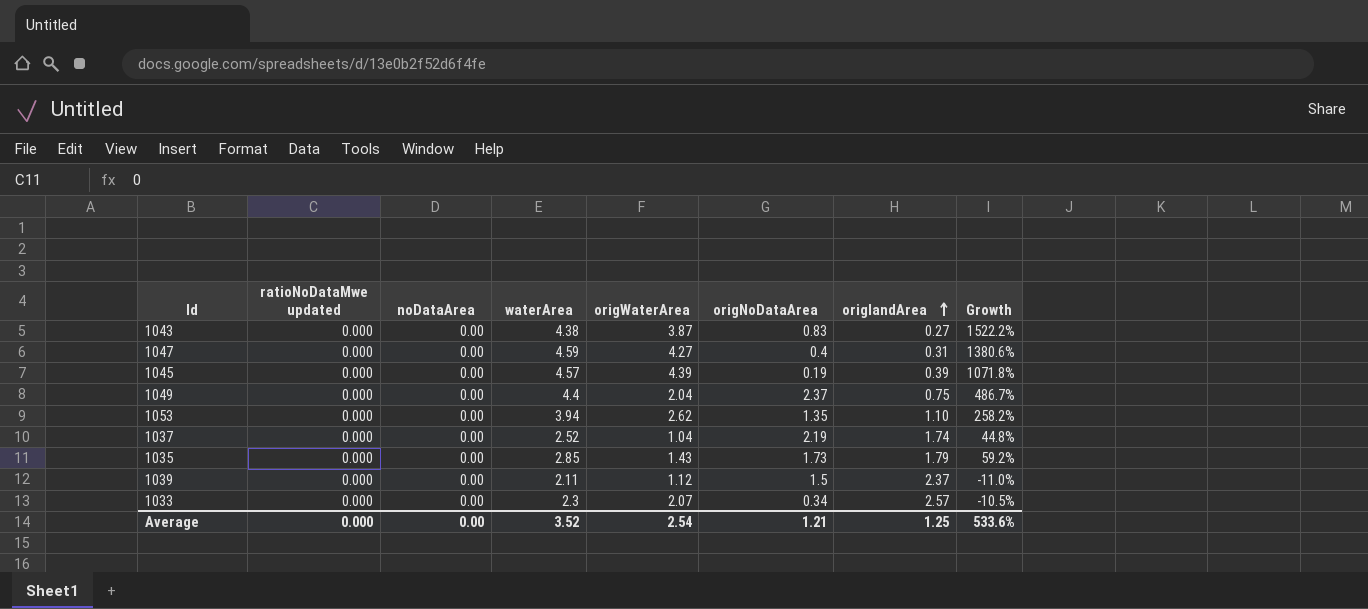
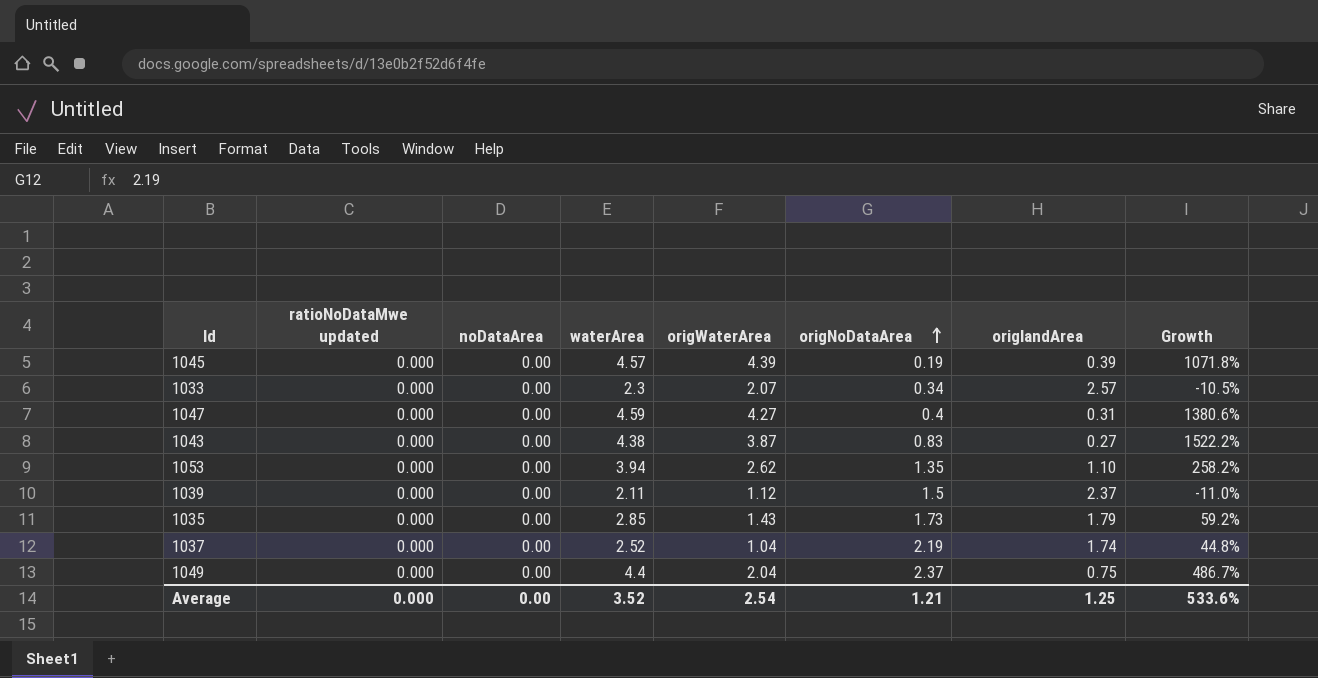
row order: origlandArea ascending -> origNoDataArea ascending

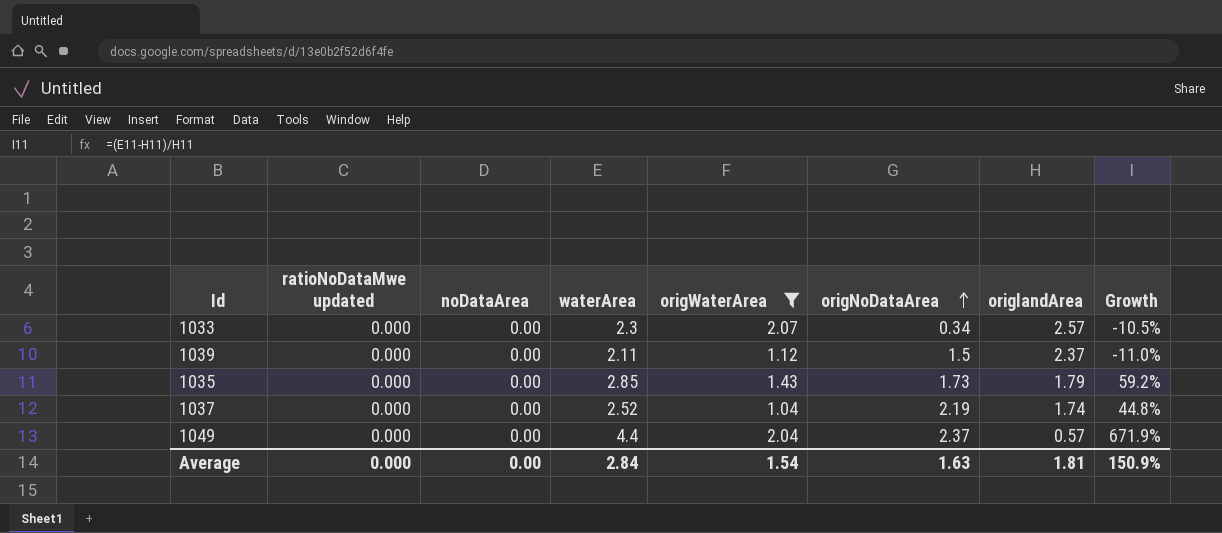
filter: none -> origWaterArea <= 2.07
1049 | origlandArea: 0.75 -> 0.57
1049 | Growth: 486.7% -> 671.9%
Average | waterArea: 3.52 -> 2.84
Average | origWaterArea: 2.54 -> 1.54
Average | origNoDataArea: 1.21 -> 1.63
Average | origlandArea: 1.25 -> 1.81
Average | Growth: 533.6% -> 150.9%

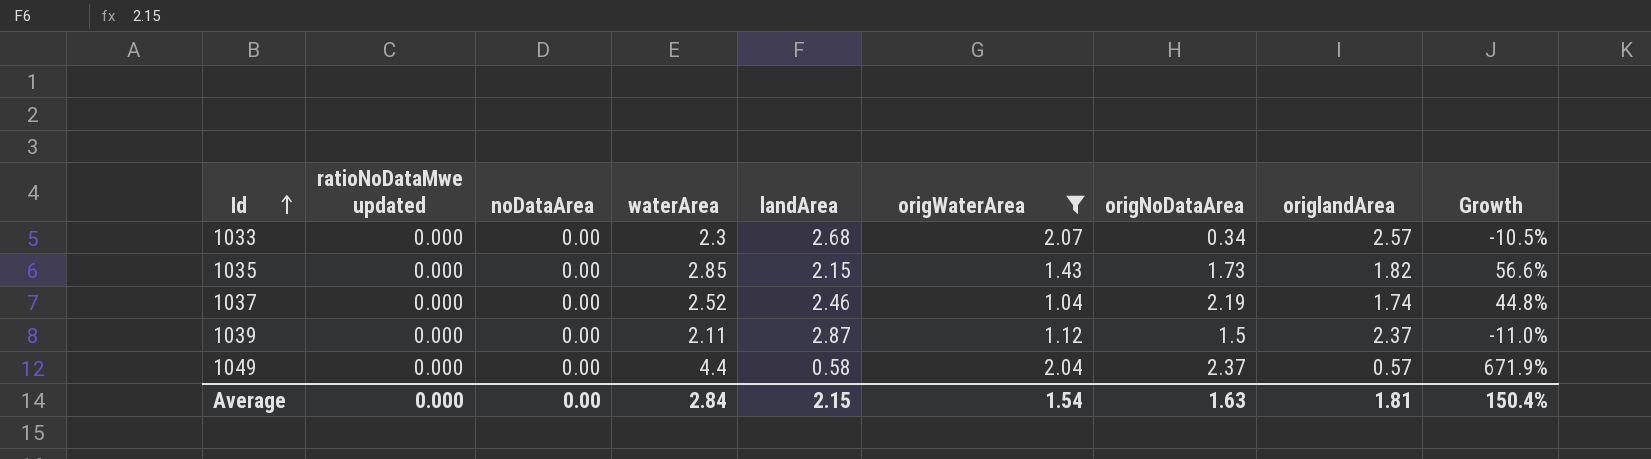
row order: origNoDataArea ascending -> Id ascending
column landArea | position: none -> 5
1035 | origlandArea: 1.79 -> 1.82
1035 | Growth: 59.2% -> 56.6%
Average | Growth: 150.9% -> 150.4%

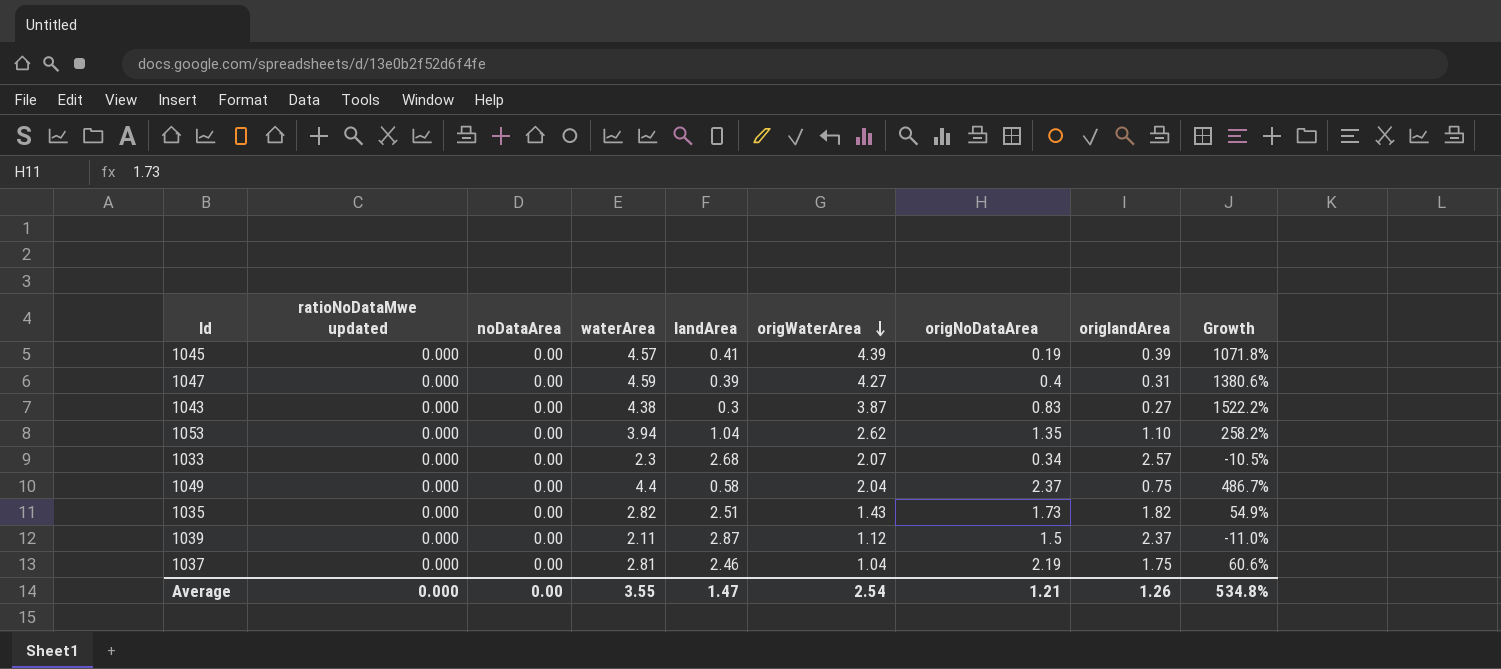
filter: origWaterArea <= 2.07 -> none
row order: Id ascending -> origWaterArea descending
1049 | origlandArea: 0.57 -> 0.75
1049 | Growth: 671.9% -> 486.7%
1035 | waterArea: 2.85 -> 2.82
1035 | landArea: 2.15 -> 2.51
1035 | Growth: 56.6% -> 54.9%
1037 | waterArea: 2.52 -> 2.81
1037 | origlandArea: 1.74 -> 1.75
1037 | Growth: 44.8% -> 60.6%
Average | waterArea: 2.84 -> 3.55
Average | landArea: 2.15 -> 1.47
Average | origWaterArea: 1.54 -> 2.54
Average | origNoDataArea: 1.63 -> 1.21
Average | origlandArea: 1.81 -> 1.26
Average | Growth: 150.4% -> 534.8%

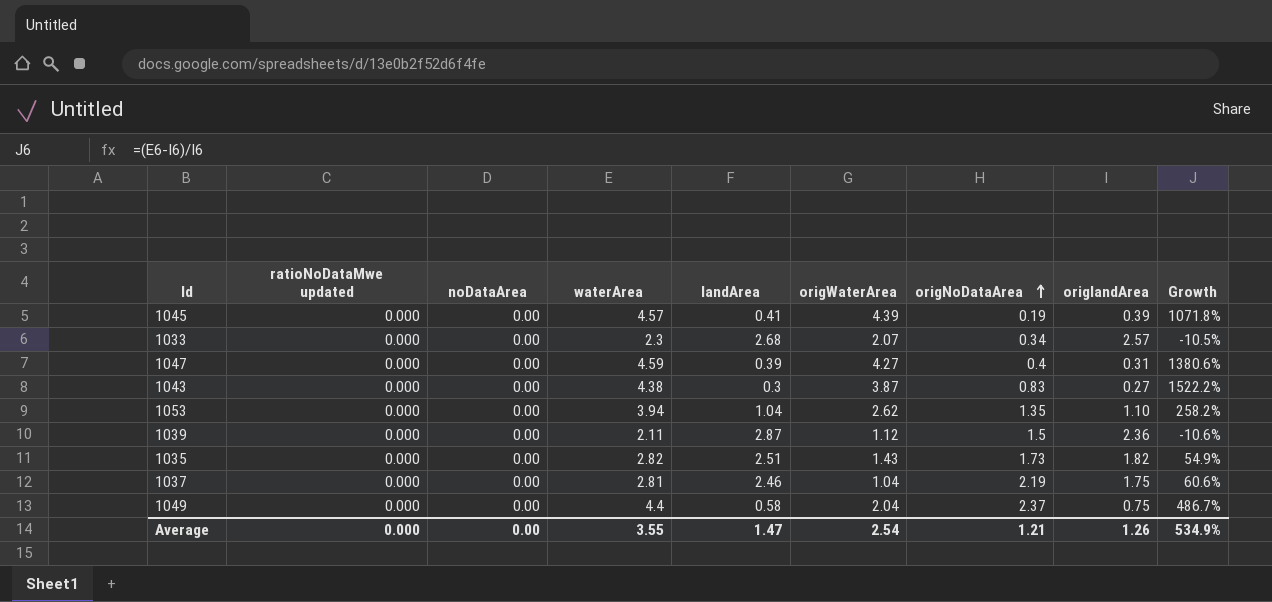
row order: origWaterArea descending -> origNoDataArea ascending
1039 | origlandArea: 2.37 -> 2.36
1039 | Growth: -11.0% -> -10.6%
Average | Growth: 534.8% -> 534.9%

